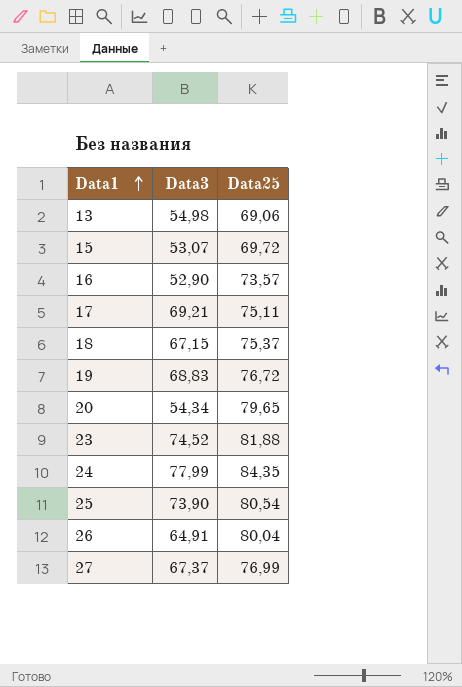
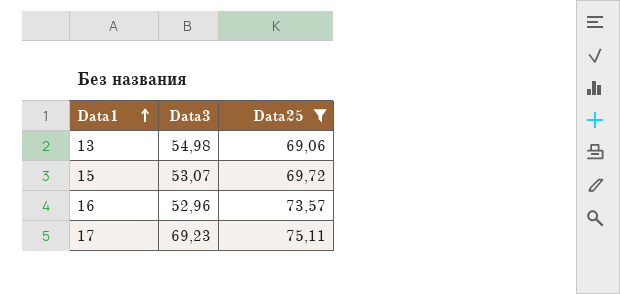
filter: none -> Data25 <= 75,11
16 | Data3: 52,90 -> 52,96
17 | Data3: 69,21 -> 69,23

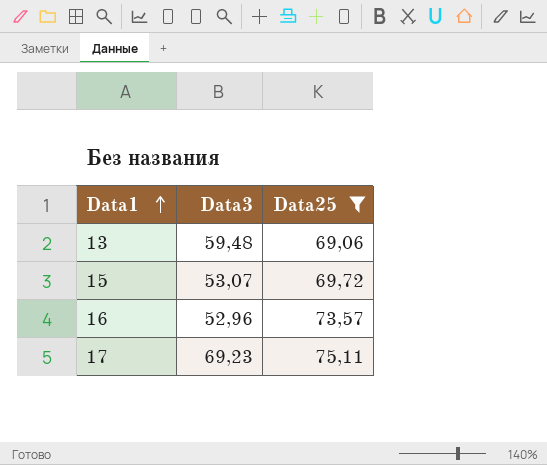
13 | Data3: 54,98 -> 59,48

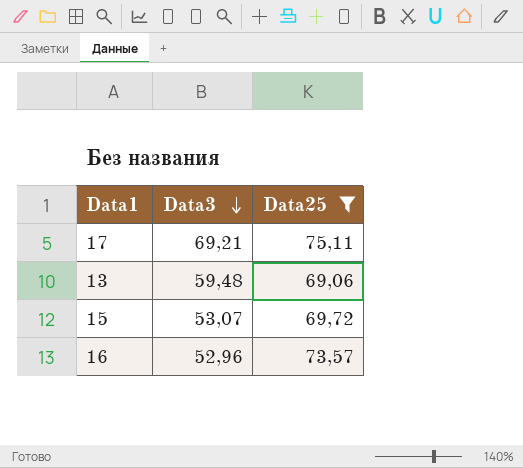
row order: Data1 ascending -> Data3 descending
17 | Data3: 69,23 -> 69,21

